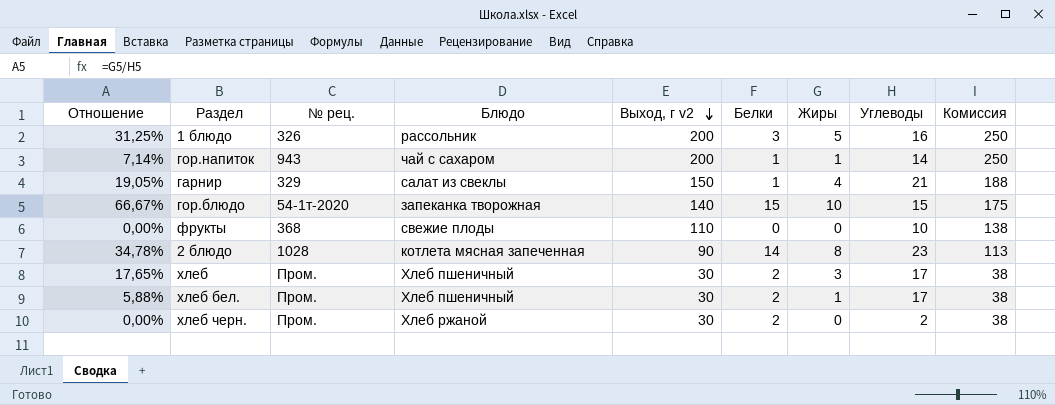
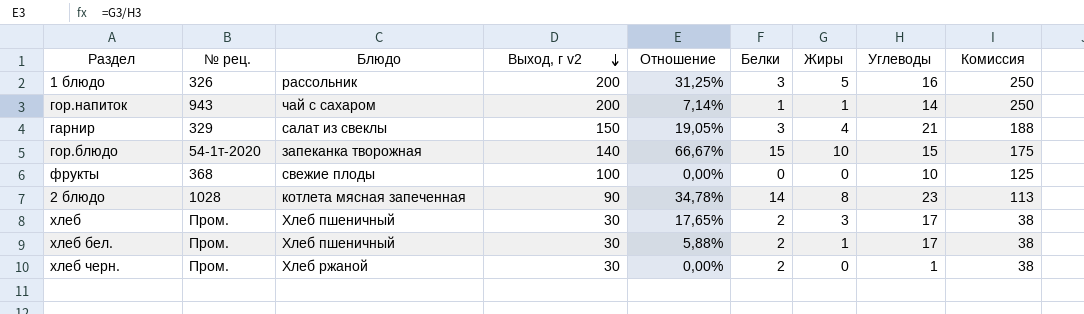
column Отношение | position: 1 -> 5
гарнир | Белки: 1 -> 3
фрукты | Выход, г v2: 110 -> 100
фрукты | Комиссия: 138 -> 125
хлеб черн. | Углеводы: 2 -> 1

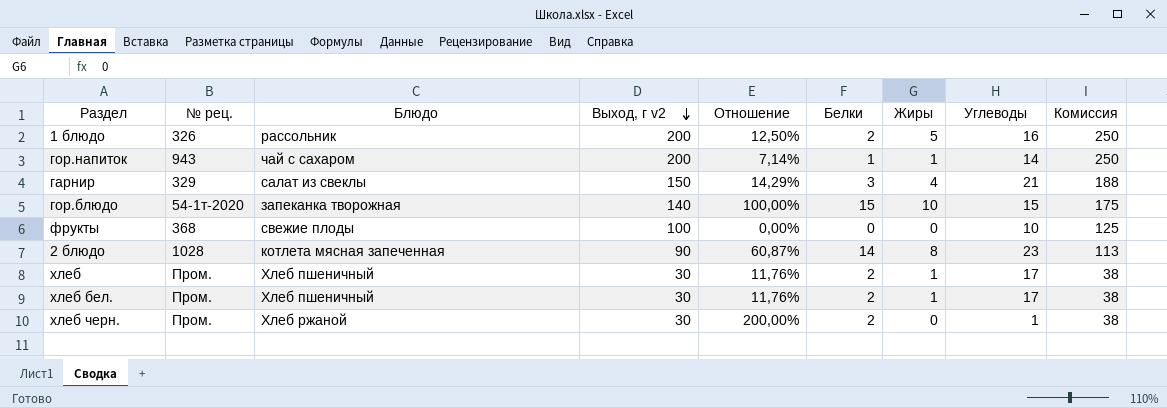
column Отношение | formula: [Жиры] / [Углеводы] -> [Белки] / [Углеводы]
1 блюдо | Белки: 3 -> 2
хлеб | Жиры: 3 -> 1

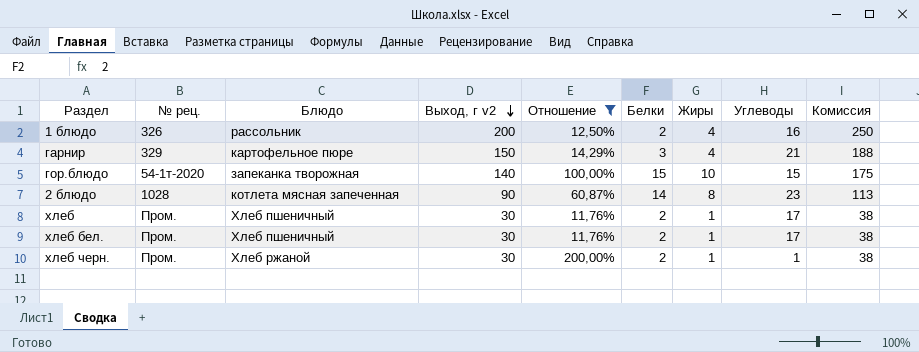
filter: none -> Отношение >= 11,76%
1 блюдо | Жиры: 5 -> 4
гарнир | Блюдо: салат из свеклы -> картофельное пюре
хлеб черн. | Жиры: 0 -> 1

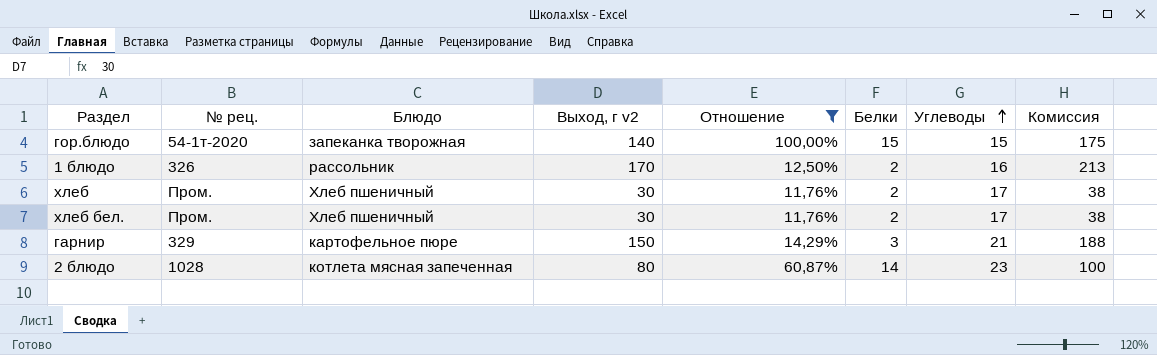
row order: Выход, г v2 descending -> Углеводы ascending
column Жиры | position: 7 -> none
row хлеб черн.: Пром. | Хлеб ржаной | 30 | 200,00% | 2 | 1 | 1 | 38 -> none
1 блюдо | Выход, г v2: 200 -> 170
1 блюдо | Комиссия: 250 -> 213
2 блюдо | Выход, г v2: 90 -> 80
2 блюдо | Комиссия: 113 -> 100

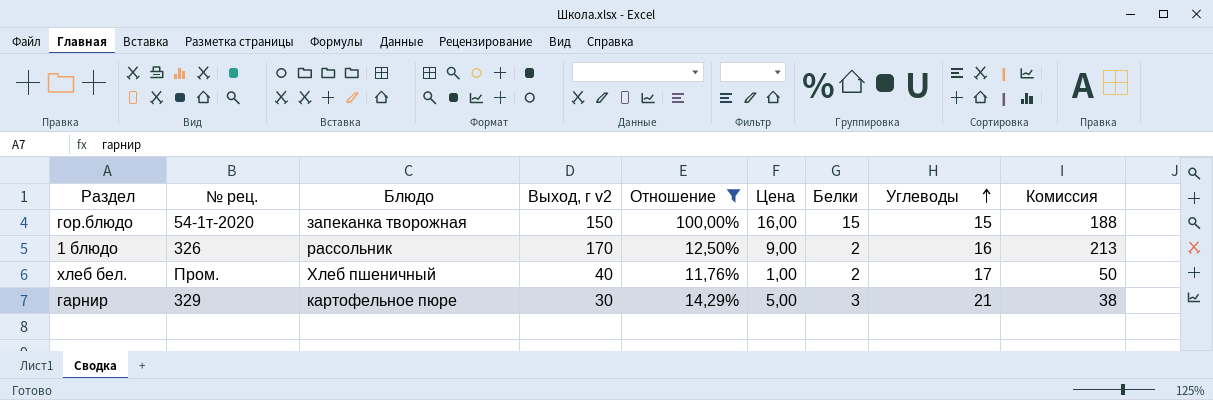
column Цена | position: none -> 6
row хлеб: Пром. | Хлеб пшеничный | 30 | 11,76% | 2 | 17 | 38 -> none
row 2 блюдо: 1028 | котлета мясная запеченная | 80 | 60,87% | 14 | 23 | 100 -> none
гор.блюдо | Выход, г v2: 140 -> 150
гор.блюдо | Комиссия: 175 -> 188
хлеб бел. | Выход, г v2: 30 -> 40
хлеб бел. | Комиссия: 38 -> 50
гарнир | Выход, г v2: 150 -> 30
гарнир | Комиссия: 188 -> 38

